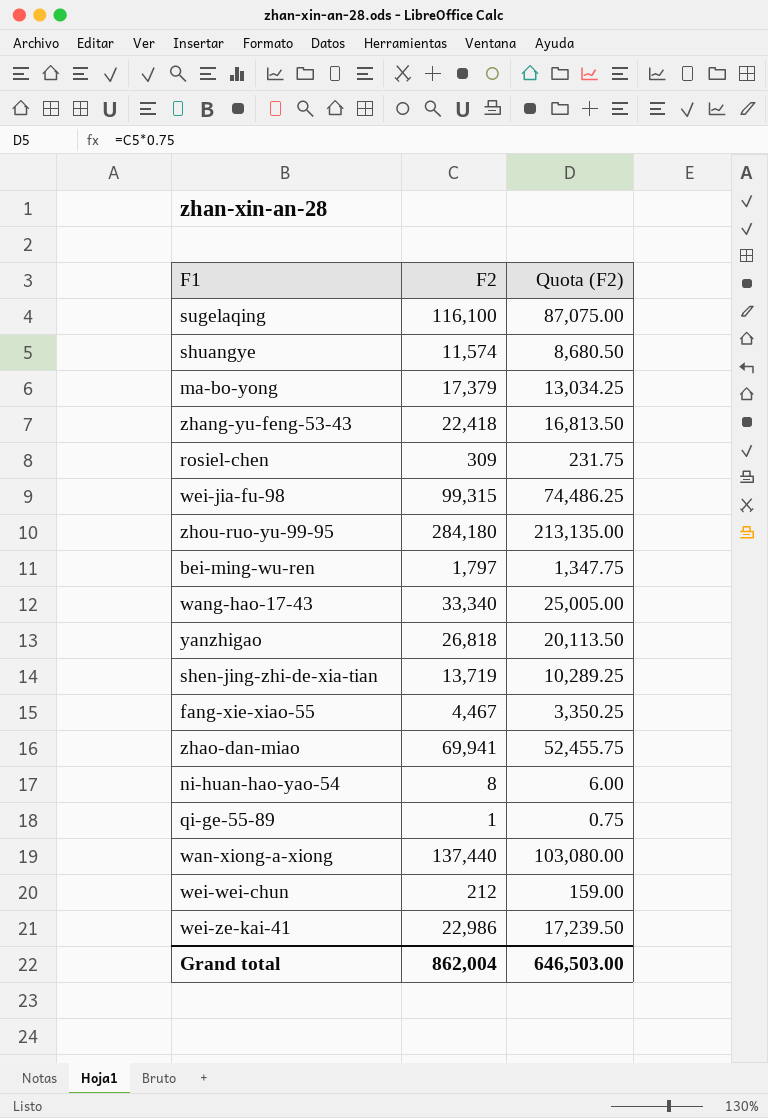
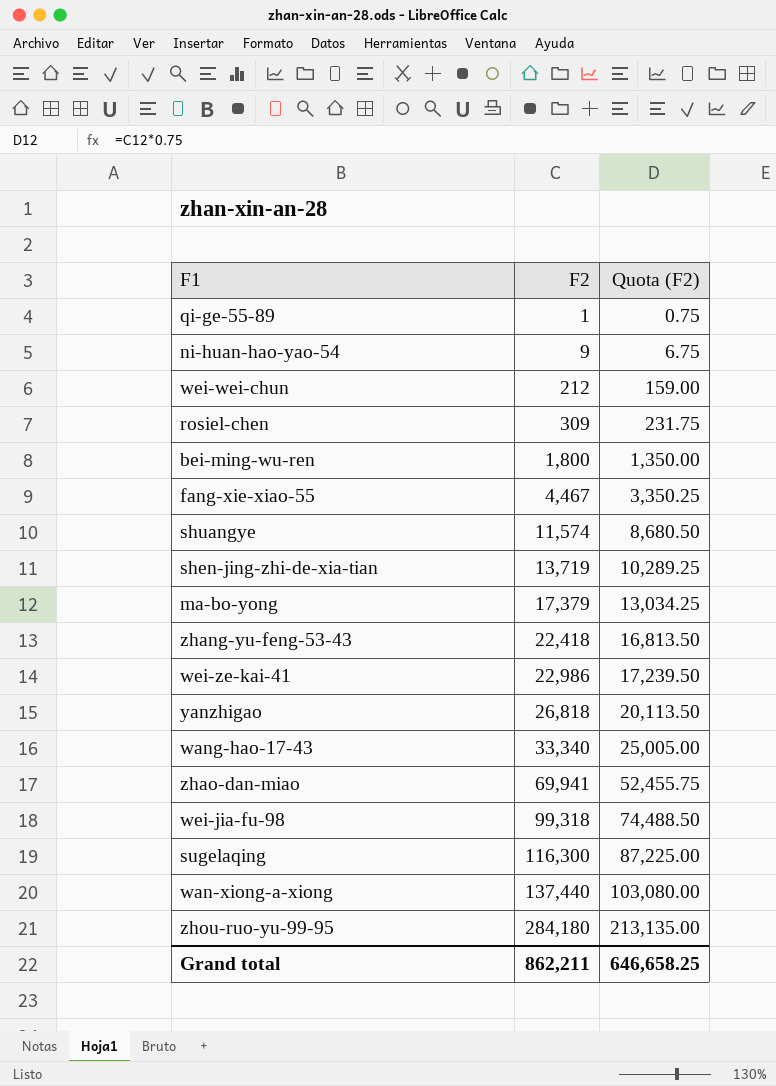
row order: none -> F2 ascending
ni-huan-hao-yao-54 | F2: 8 -> 9
ni-huan-hao-yao-54 | Quota (F2): 6.00 -> 6.75
bei-ming-wu-ren | F2: 1,797 -> 1,800
bei-ming-wu-ren | Quota (F2): 1,347.75 -> 1,350.00
wei-jia-fu-98 | F2: 99,315 -> 99,318
wei-jia-fu-98 | Quota (F2): 74,486.25 -> 74,488.50
sugelaqing | F2: 116,100 -> 116,300
sugelaqing | Quota (F2): 87,075.00 -> 87,225.00
Grand total | F2: 862,004 -> 862,211
Grand total | Quota (F2): 646,503.00 -> 646,658.25

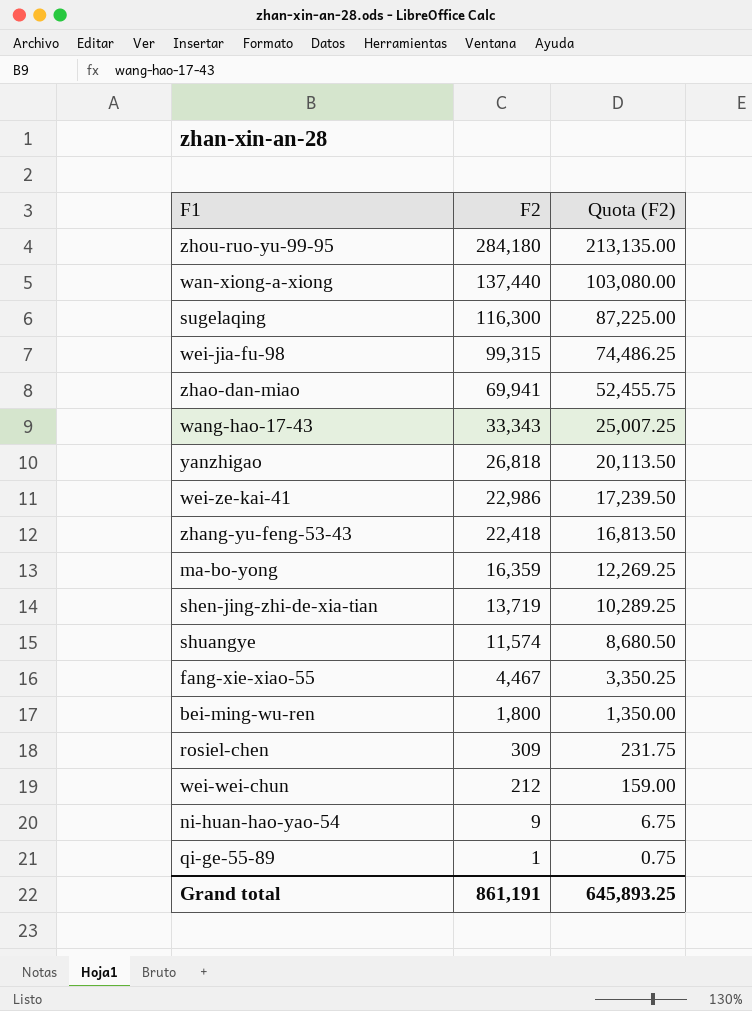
row order: F2 ascending -> F2 descending
wei-jia-fu-98 | F2: 99,318 -> 99,315
wei-jia-fu-98 | Quota (F2): 74,488.50 -> 74,486.25
wang-hao-17-43 | F2: 33,340 -> 33,343
wang-hao-17-43 | Quota (F2): 25,005.00 -> 25,007.25
ma-bo-yong | F2: 17,379 -> 16,359
ma-bo-yong | Quota (F2): 13,034.25 -> 12,269.25
Grand total | F2: 862,211 -> 861,191
Grand total | Quota (F2): 646,658.25 -> 645,893.25

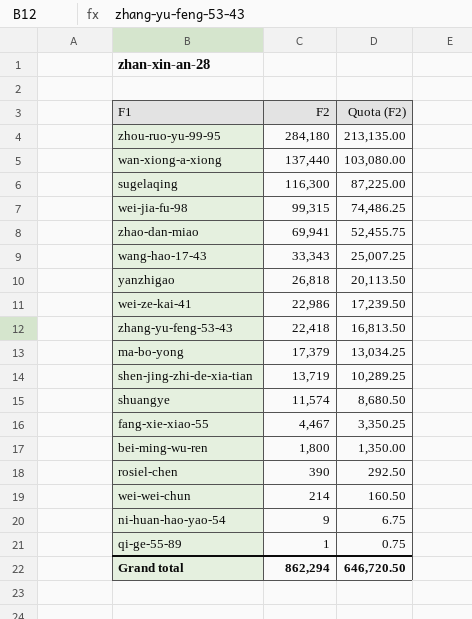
ma-bo-yong | F2: 16,359 -> 17,379
ma-bo-yong | Quota (F2): 12,269.25 -> 13,034.25
rosiel-chen | F2: 309 -> 390
rosiel-chen | Quota (F2): 231.75 -> 292.50
wei-wei-chun | F2: 212 -> 214
wei-wei-chun | Quota (F2): 159.00 -> 160.50
Grand total | F2: 861,191 -> 862,294
Grand total | Quota (F2): 645,893.25 -> 646,720.50

